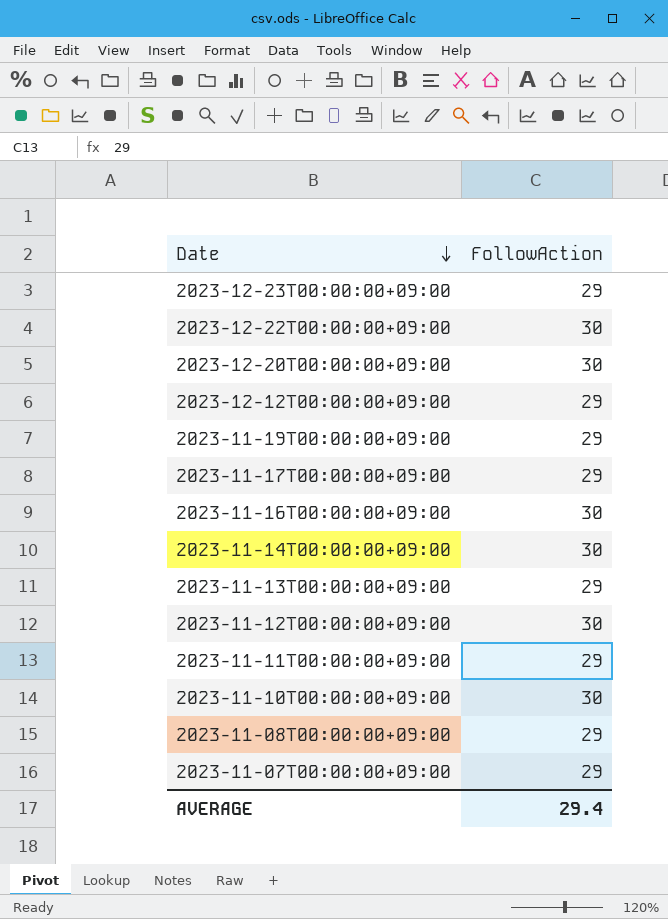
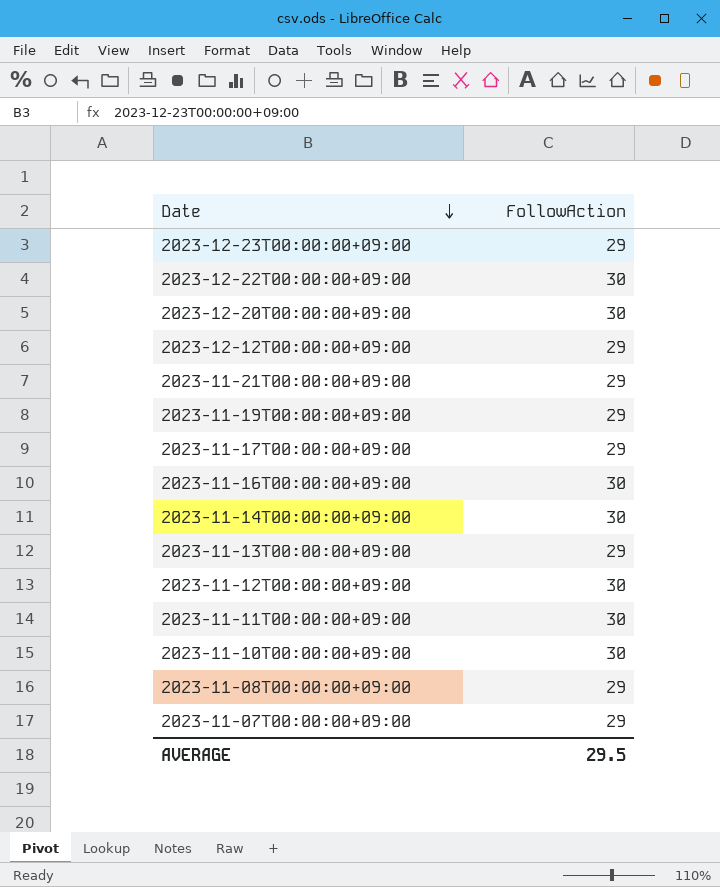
row 2023-11-21T00:00:00+09:00: none -> 29
2023-11-11T00:00:00+09:00 | FollowAction: 29 -> 30
AVERAGE | FollowAction: 29.4 -> 29.5

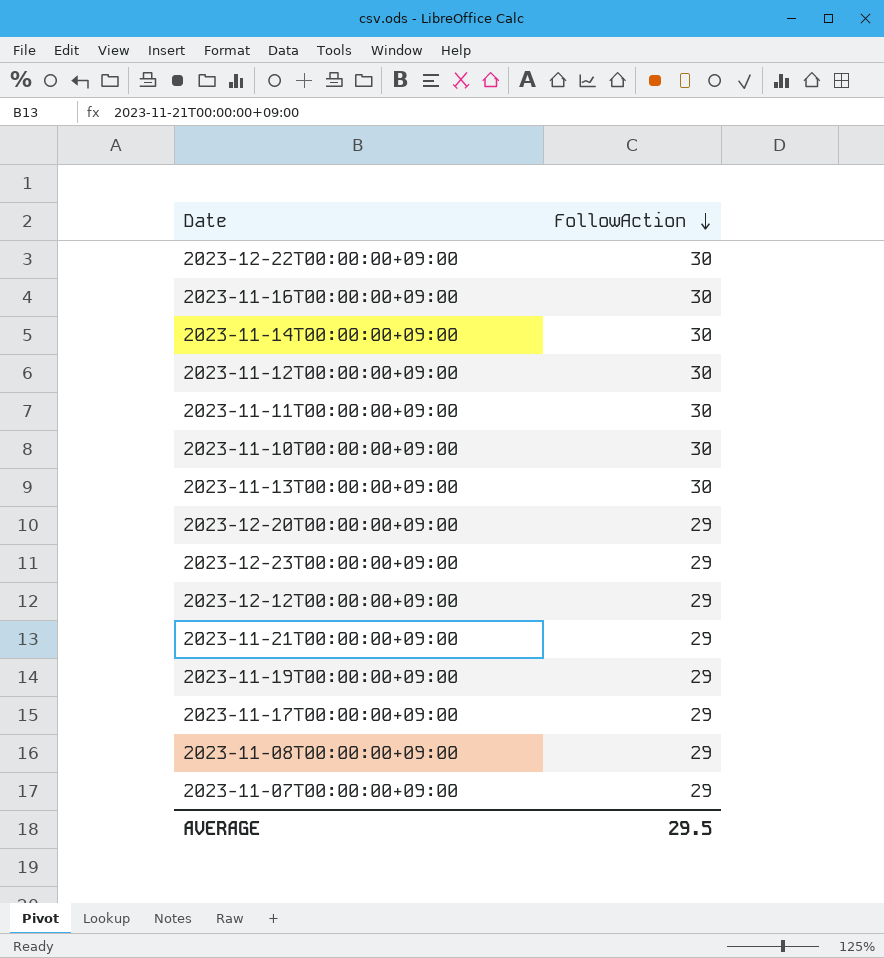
row order: Date descending -> FollowAction descending
2023-11-13T00:00:00+09:00 | FollowAction: 29 -> 30
2023-12-20T00:00:00+09:00 | FollowAction: 30 -> 29

